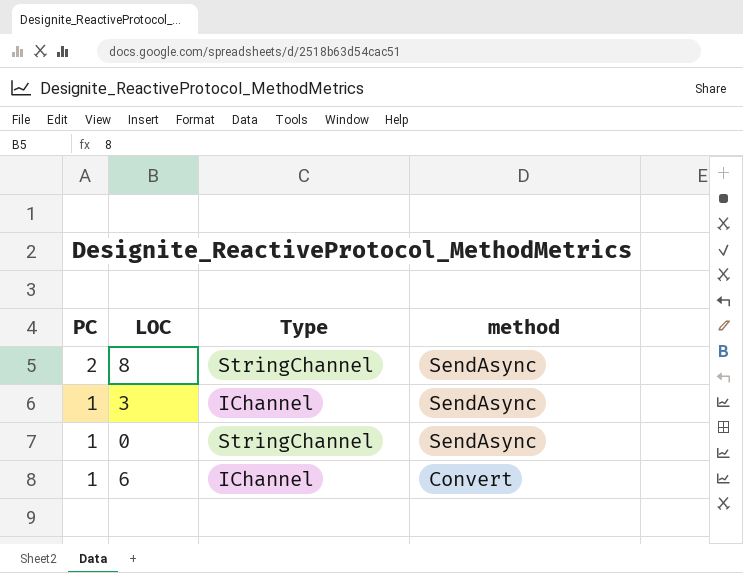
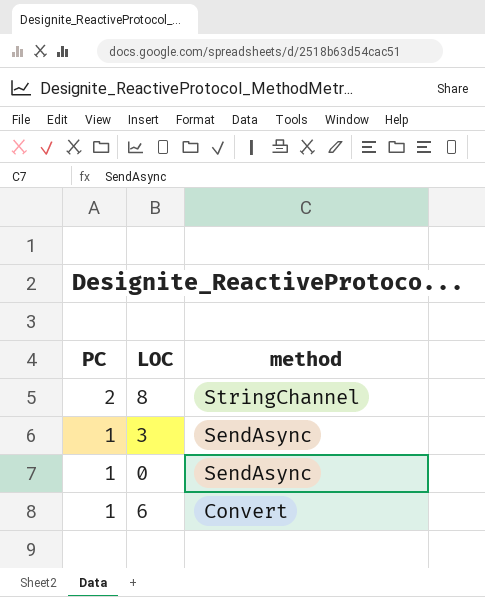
column Type | position: 3 -> none
8 | method: SendAsync -> StringChannel

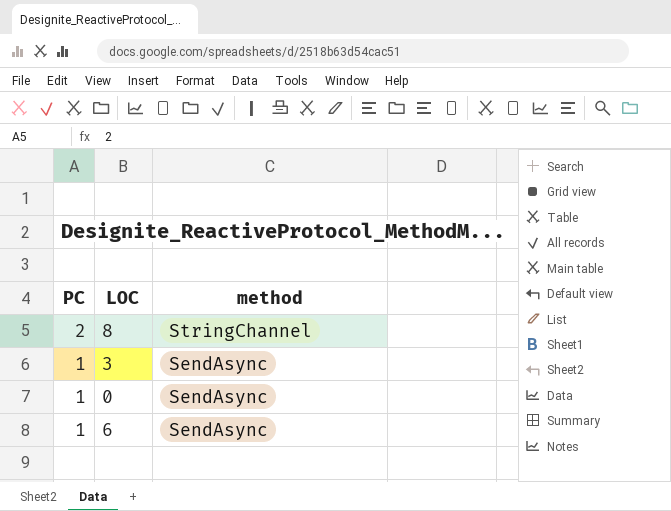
6 | method: Convert -> SendAsync

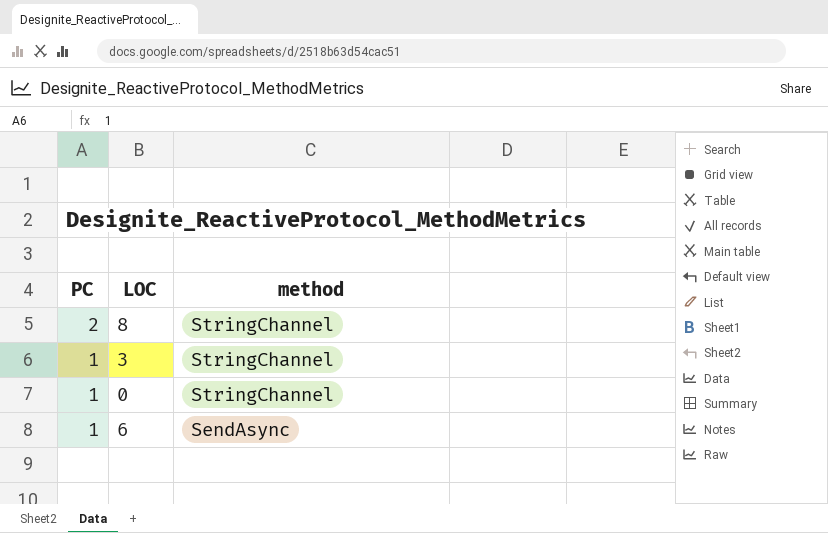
3 | method: SendAsync -> StringChannel
0 | method: SendAsync -> StringChannel

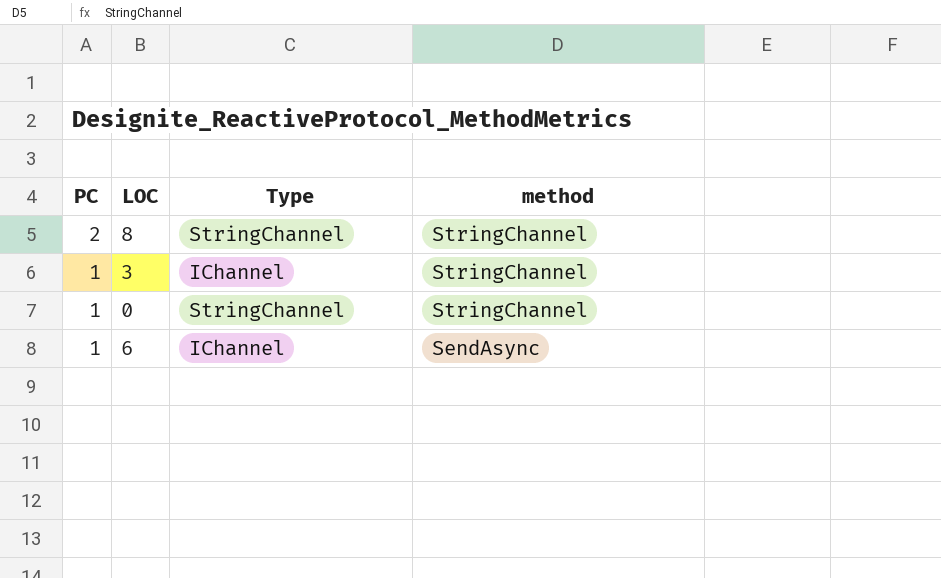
column Type | position: none -> 3

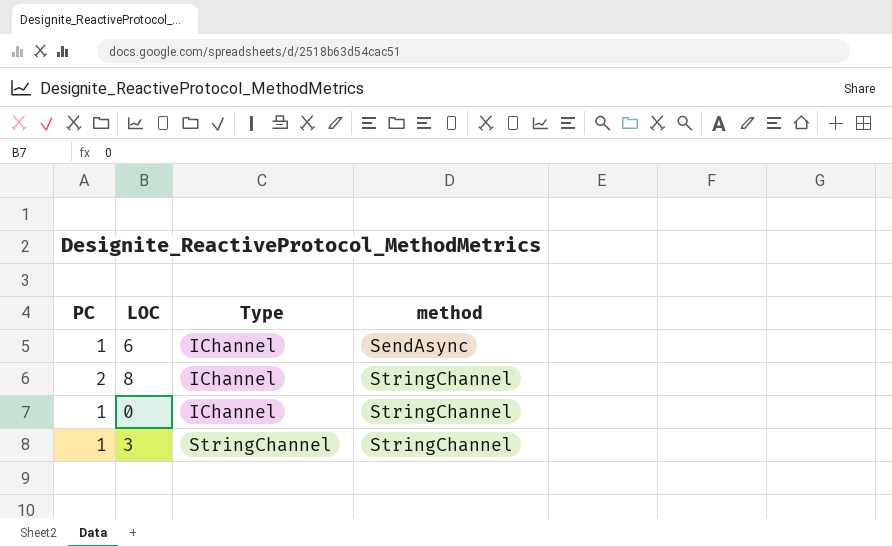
row order: PC descending -> Type ascending
8 | Type: StringChannel -> IChannel
0 | Type: StringChannel -> IChannel
3 | Type: IChannel -> StringChannel

